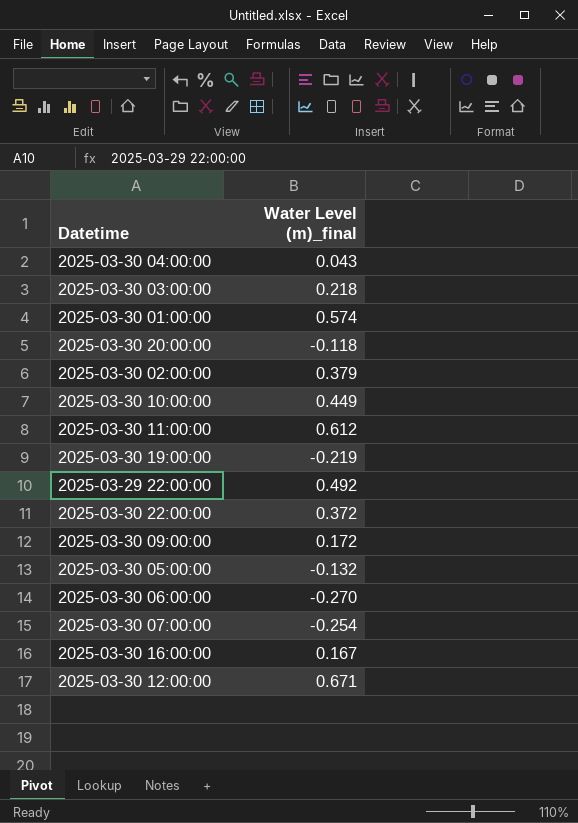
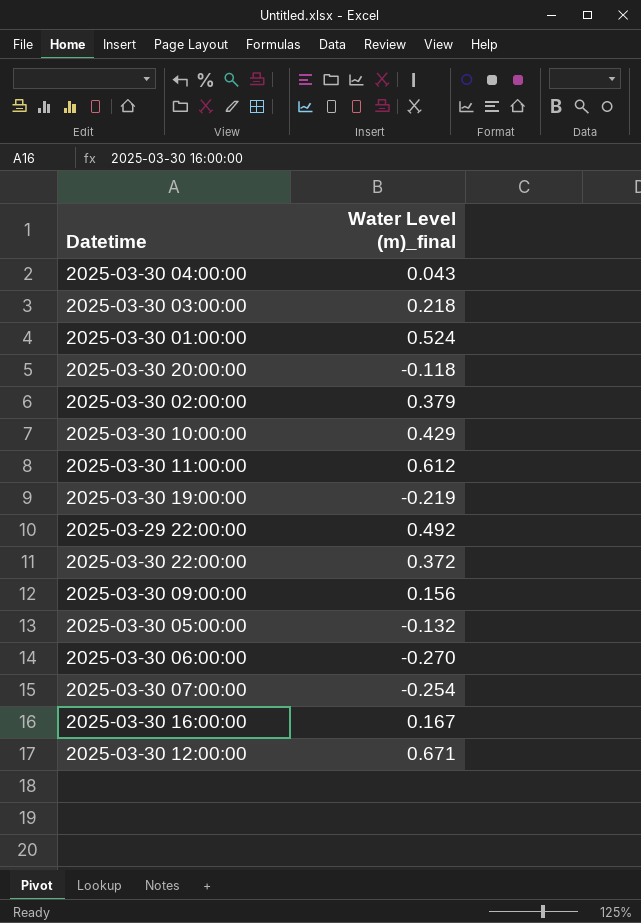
2025-03-30 01:00:00 | Water Level (m)_final: 0.574 -> 0.524
2025-03-30 10:00:00 | Water Level (m)_final: 0.449 -> 0.429
2025-03-30 09:00:00 | Water Level (m)_final: 0.172 -> 0.156

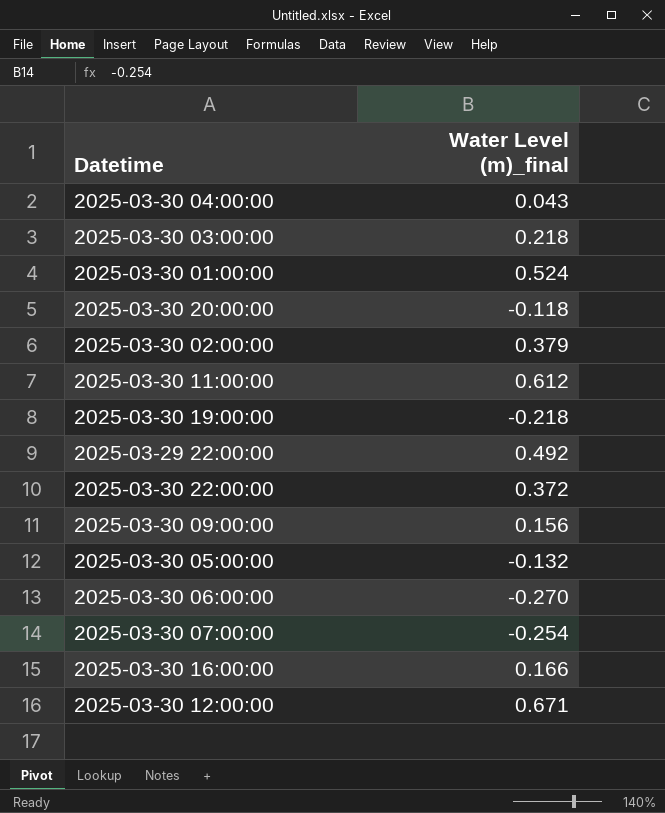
row 2025-03-30 10:00:00: 0.429 -> none
2025-03-30 19:00:00 | Water Level (m)_final: -0.219 -> -0.218
2025-03-30 16:00:00 | Water Level (m)_final: 0.167 -> 0.166

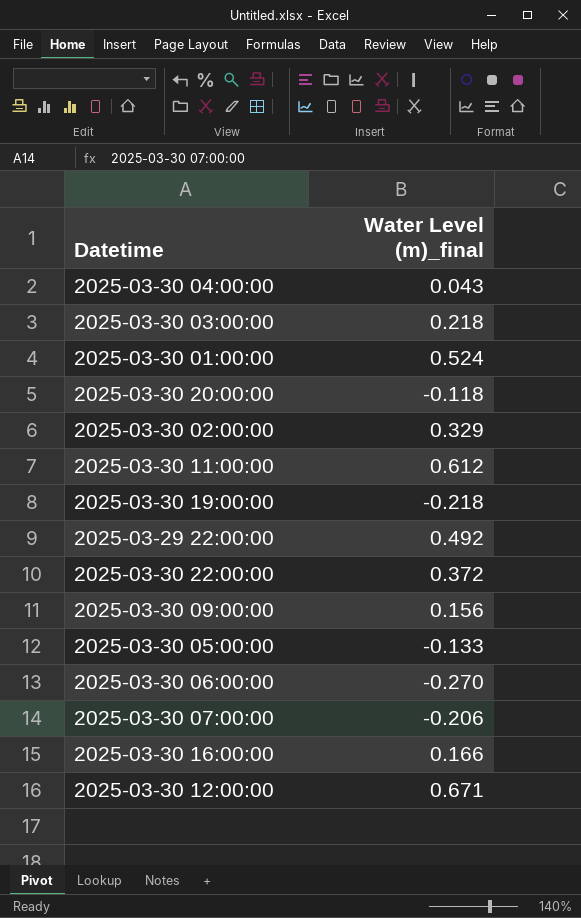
2025-03-30 02:00:00 | Water Level (m)_final: 0.379 -> 0.329
2025-03-30 05:00:00 | Water Level (m)_final: -0.132 -> -0.133
2025-03-30 07:00:00 | Water Level (m)_final: -0.254 -> -0.206

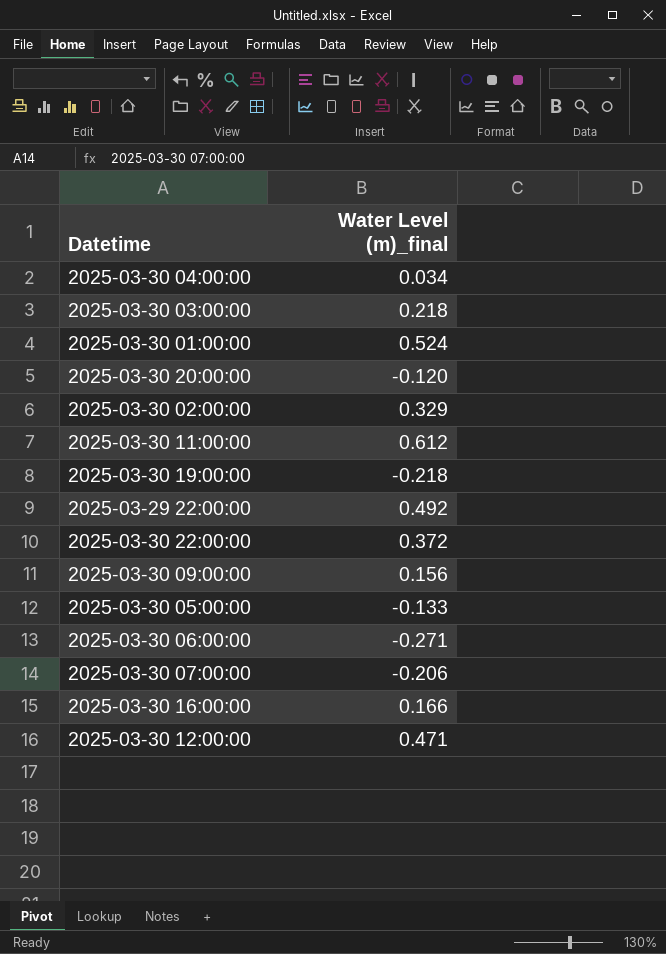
2025-03-30 04:00:00 | Water Level (m)_final: 0.043 -> 0.034
2025-03-30 20:00:00 | Water Level (m)_final: -0.118 -> -0.120
2025-03-30 06:00:00 | Water Level (m)_final: -0.270 -> -0.271
2025-03-30 12:00:00 | Water Level (m)_final: 0.671 -> 0.471

